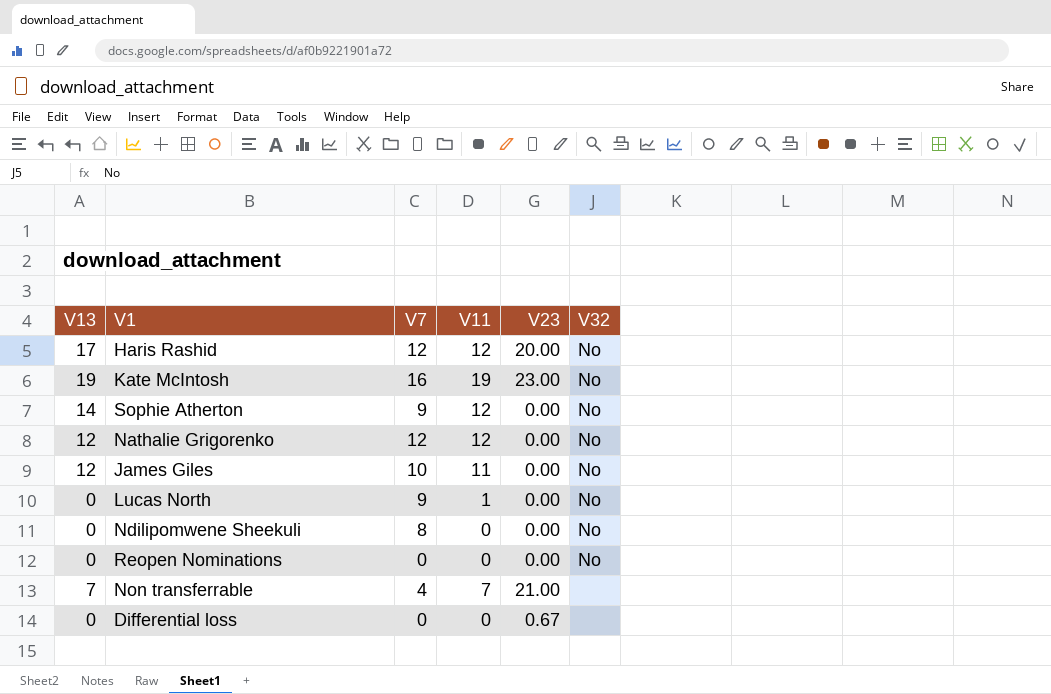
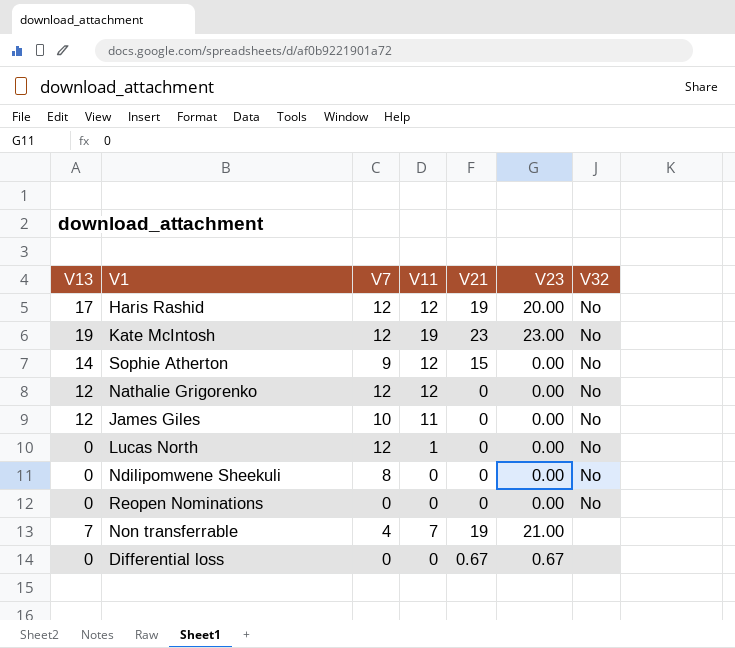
column V21 | position: none -> 5
Kate McIntosh | V7: 16 -> 12
Lucas North | V7: 9 -> 12

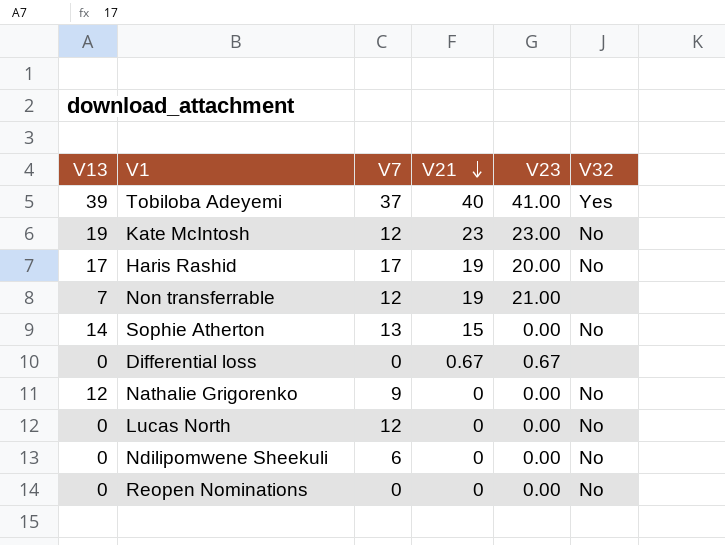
row order: none -> V21 descending
column V11 | position: 4 -> none
row James Giles: 12 | 10 | 11 | 0 | 0.00 | No -> none
row Tobiloba Adeyemi: none -> 39 | 37 | 40 | 41.00 | Yes
Haris Rashid | V7: 12 -> 17
Non transferrable | V7: 4 -> 12
Sophie Atherton | V7: 9 -> 13
Nathalie Grigorenko | V7: 12 -> 9
Ndilipomwene Sheekuli | V7: 8 -> 6

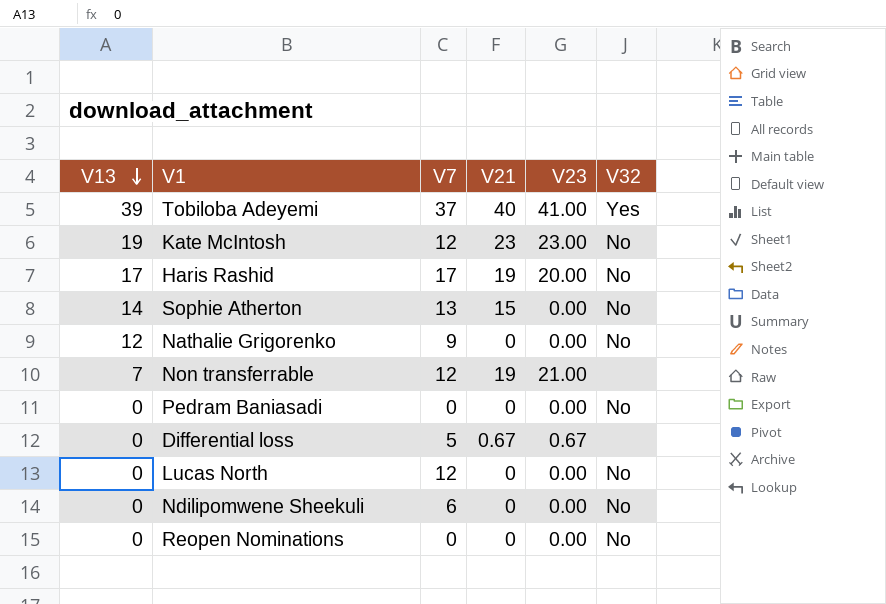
row order: V21 descending -> V13 descending
row Pedram Baniasadi: none -> 0 | 0 | 0 | 0.00 | No
Differential loss | V7: 0 -> 5

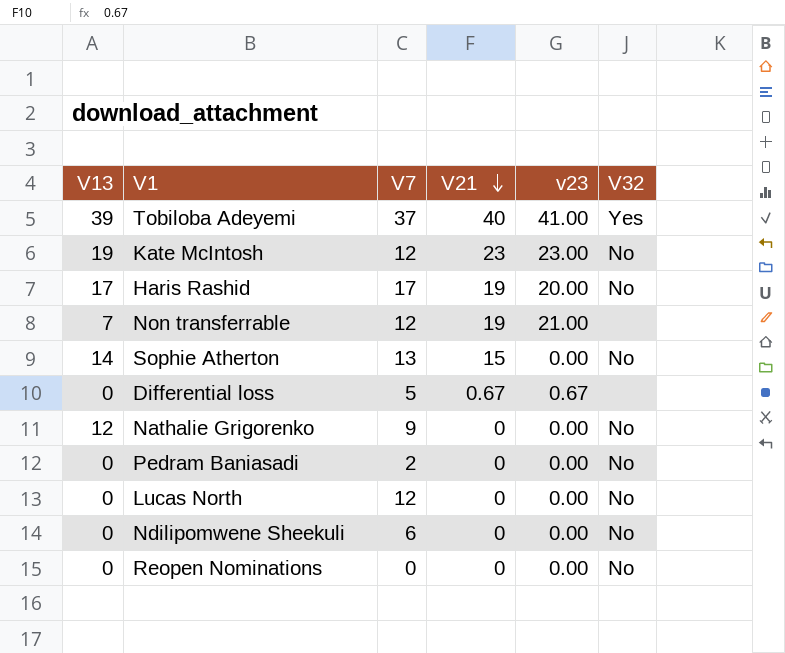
row order: V13 descending -> V21 descending
column name: V23 -> v23
Pedram Baniasadi | V7: 0 -> 2

